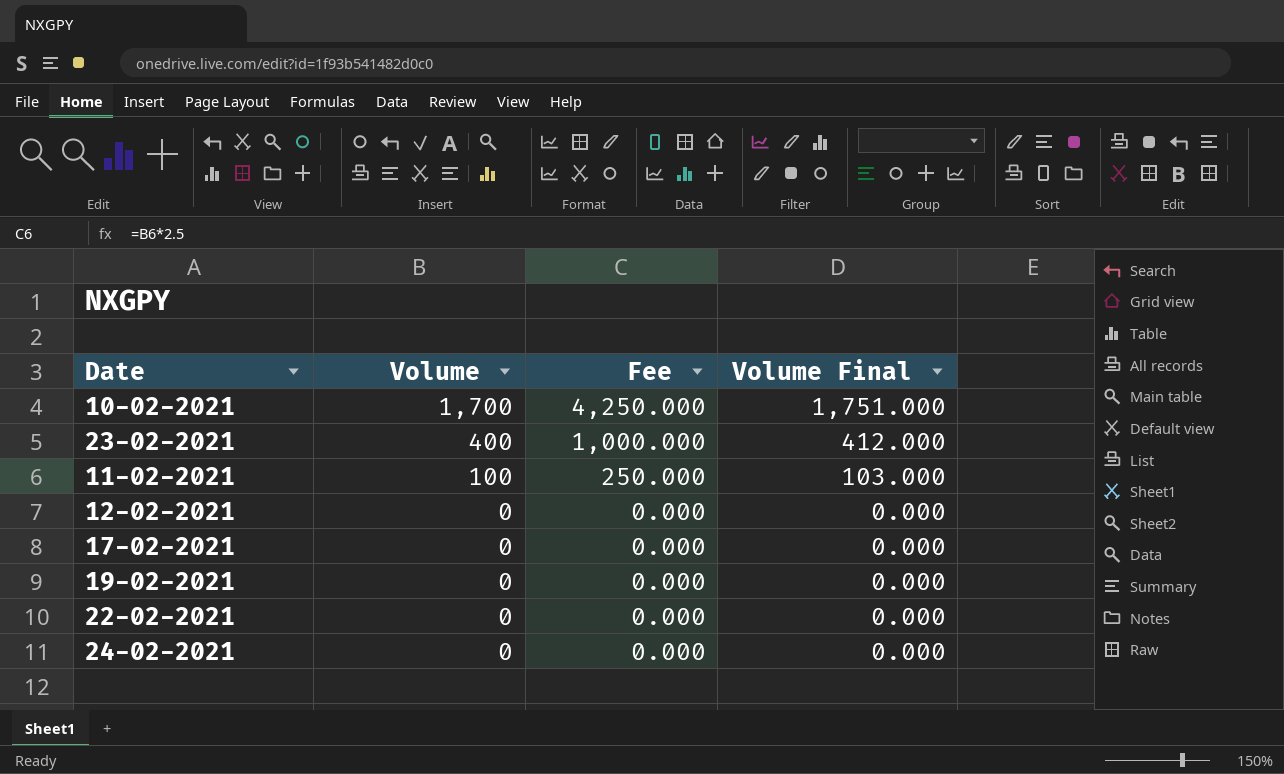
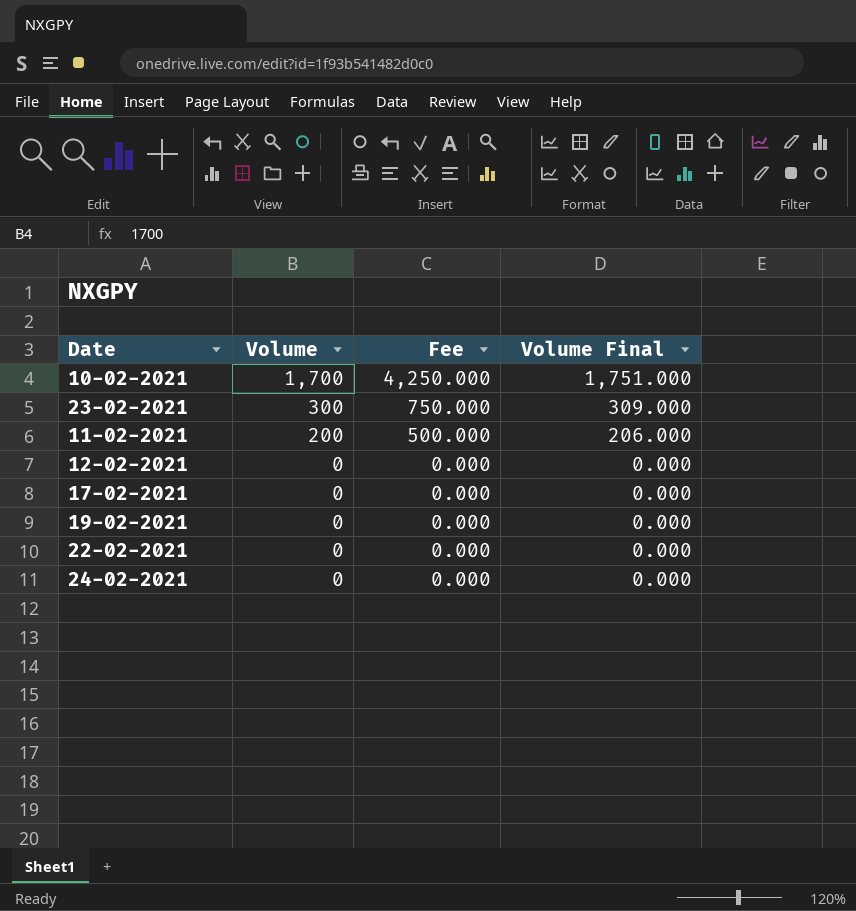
23-02-2021 | Volume: 400 -> 300
23-02-2021 | Fee: 1,000.000 -> 750.000
23-02-2021 | Volume Final: 412.000 -> 309.000
11-02-2021 | Volume: 100 -> 200
11-02-2021 | Fee: 250.000 -> 500.000
11-02-2021 | Volume Final: 103.000 -> 206.000

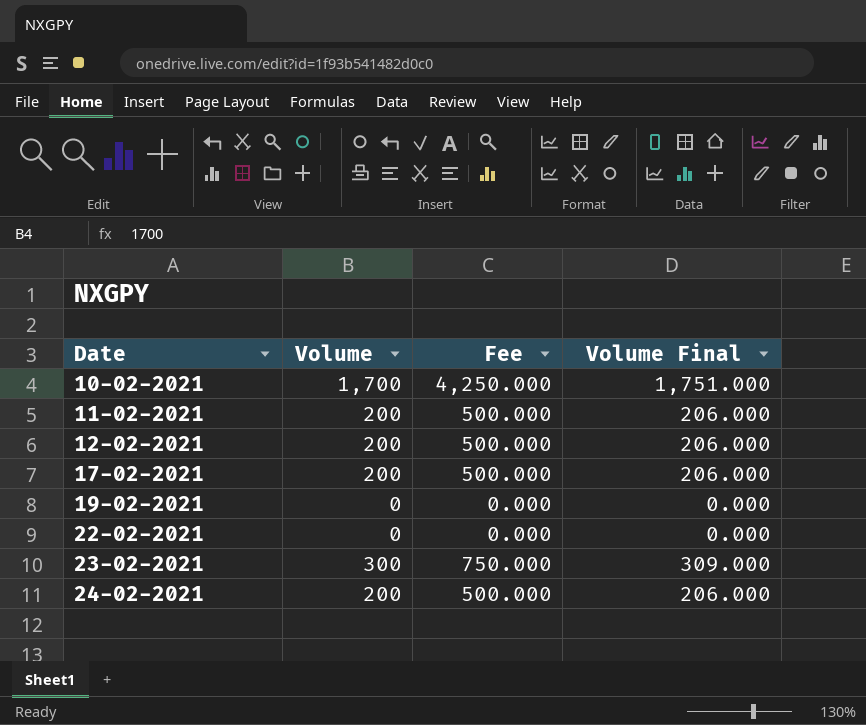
row order: Volume descending -> Date ascending
12-02-2021 | Volume: 0 -> 200
12-02-2021 | Fee: 0.000 -> 500.000
12-02-2021 | Volume Final: 0.000 -> 206.000
17-02-2021 | Volume: 0 -> 200
17-02-2021 | Fee: 0.000 -> 500.000
17-02-2021 | Volume Final: 0.000 -> 206.000
24-02-2021 | Volume: 0 -> 200
24-02-2021 | Fee: 0.000 -> 500.000
24-02-2021 | Volume Final: 0.000 -> 206.000

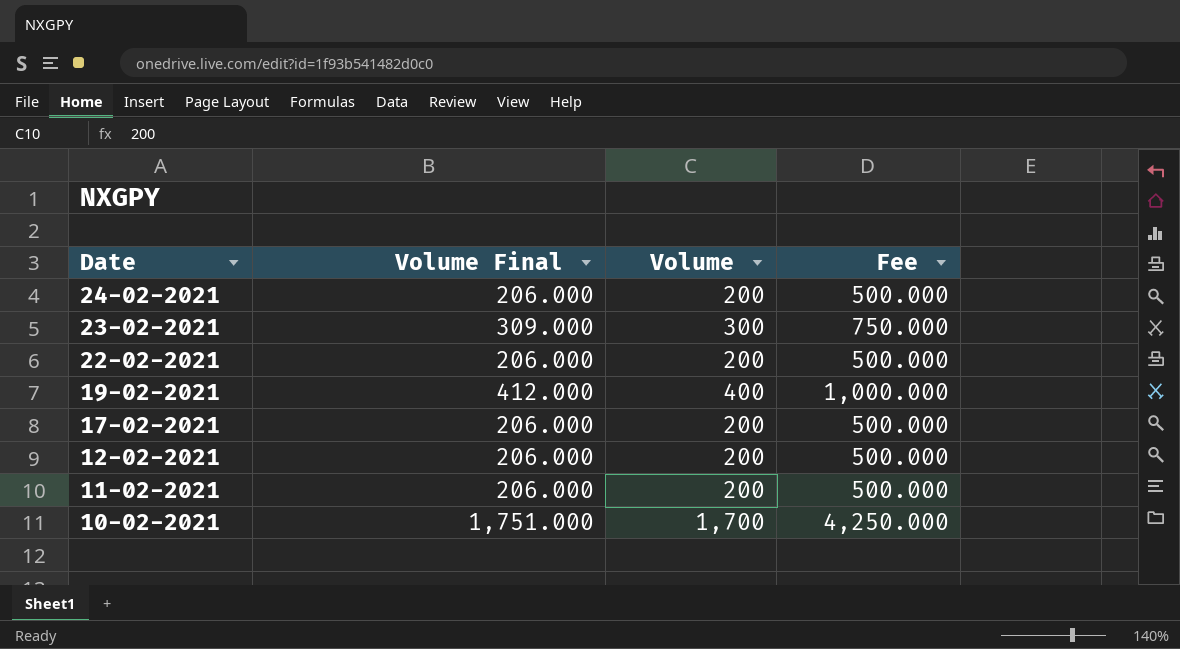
row order: Date ascending -> Date descending
column Volume Final | position: 4 -> 2
22-02-2021 | Volume Final: 0.000 -> 206.000
22-02-2021 | Volume: 0 -> 200
22-02-2021 | Fee: 0.000 -> 500.000
19-02-2021 | Volume Final: 0.000 -> 412.000
19-02-2021 | Volume: 0 -> 400
19-02-2021 | Fee: 0.000 -> 1,000.000

